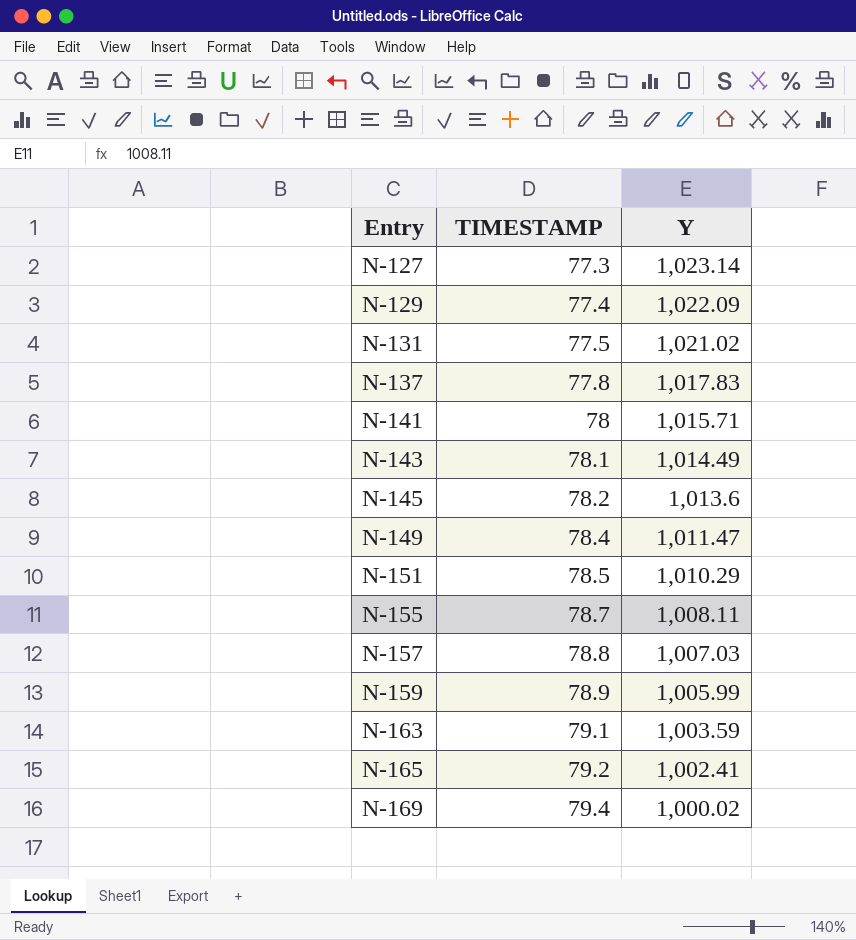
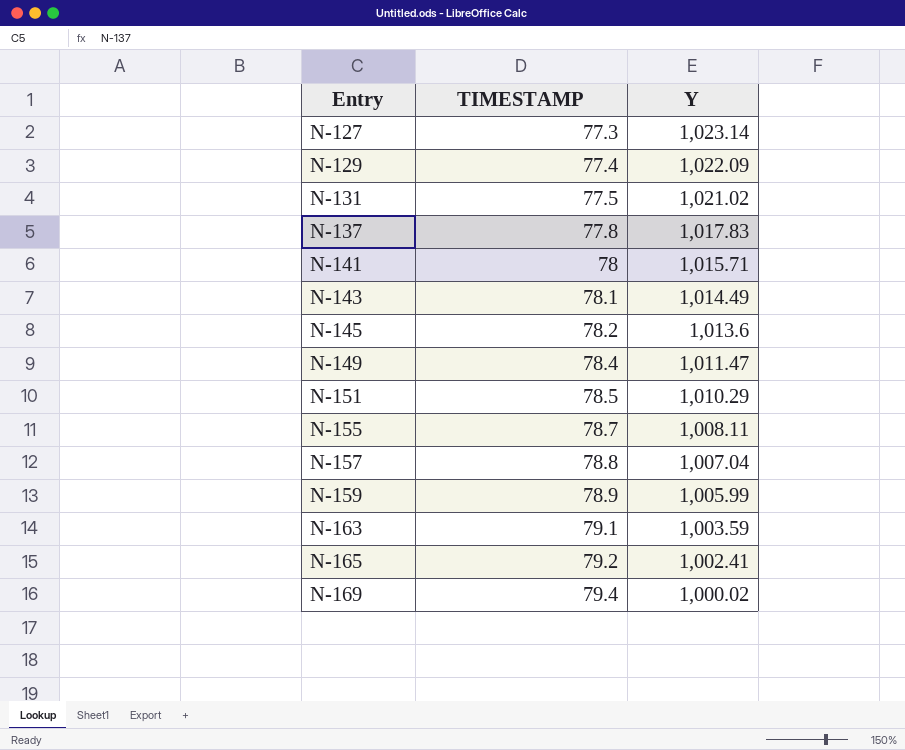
N-157 | Y: 1,007.03 -> 1,007.04

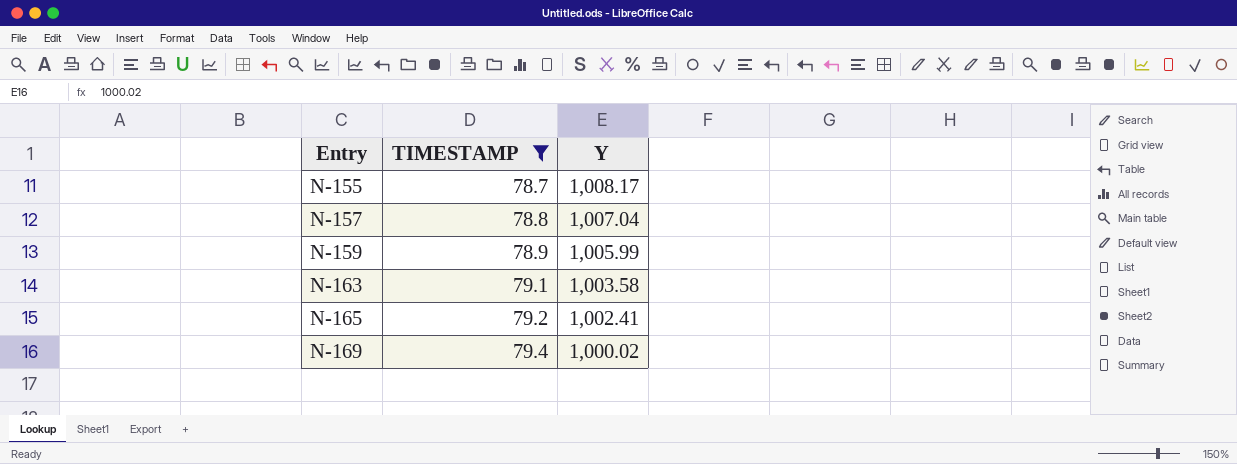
filter: none -> TIMESTAMP >= 78.7
N-155 | Y: 1,008.11 -> 1,008.17
N-163 | Y: 1,003.59 -> 1,003.58

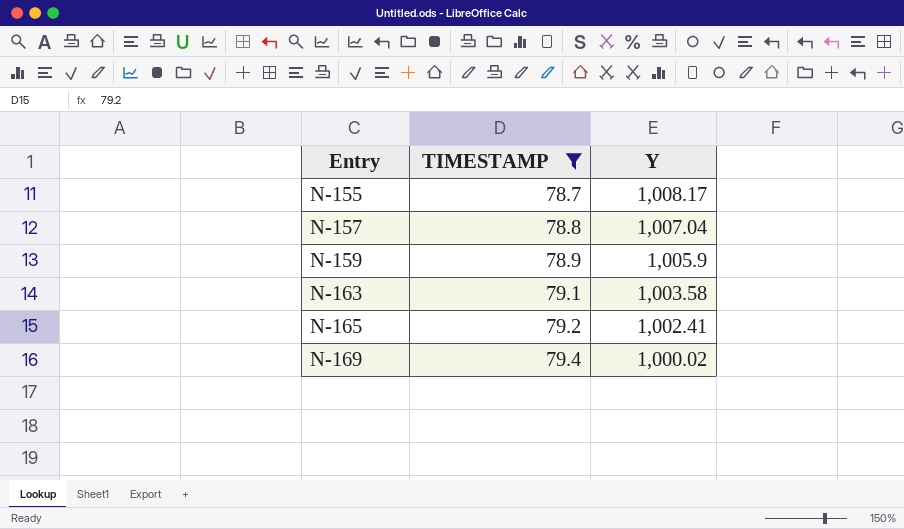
N-159 | Y: 1,005.99 -> 1,005.9

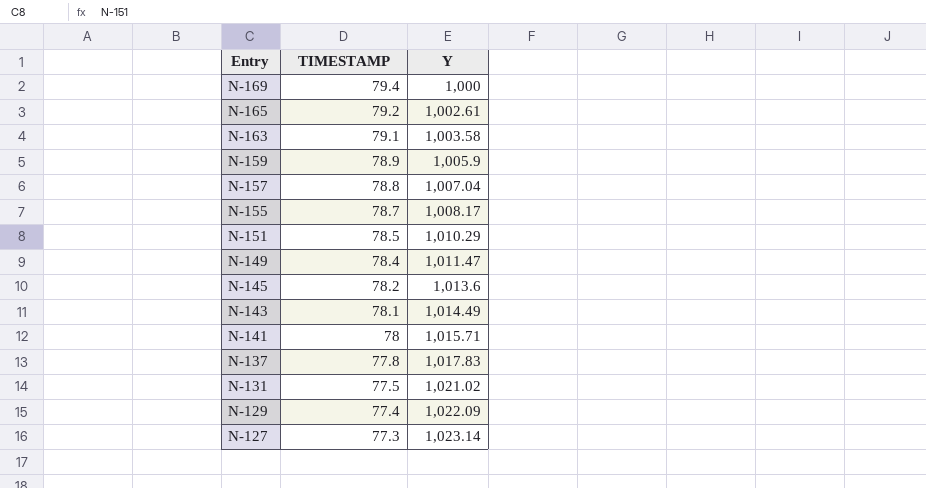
filter: TIMESTAMP >= 78.7 -> none
row order: Entry ascending -> Entry descending
N-169 | Y: 1,000.02 -> 1,000
N-165 | Y: 1,002.41 -> 1,002.61

